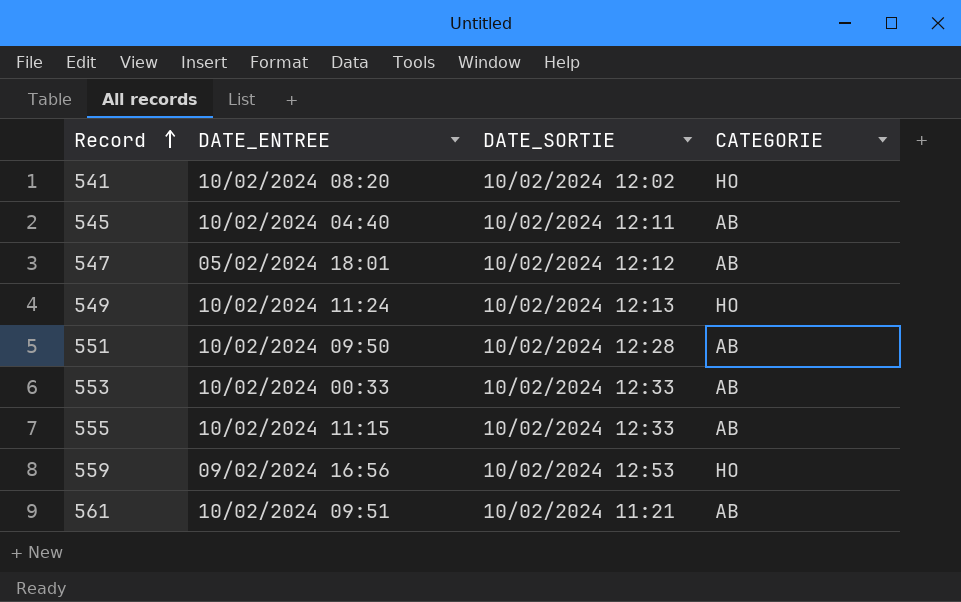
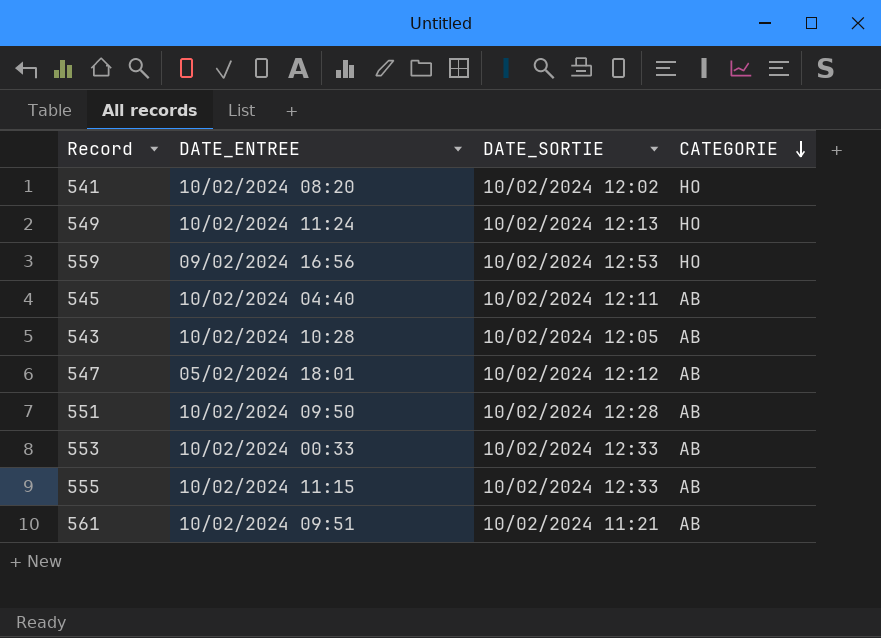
row order: Record ascending -> CATEGORIE descending
row 543: none -> 10/02/2024 10:28 | 10/02/2024 12:05 | AB

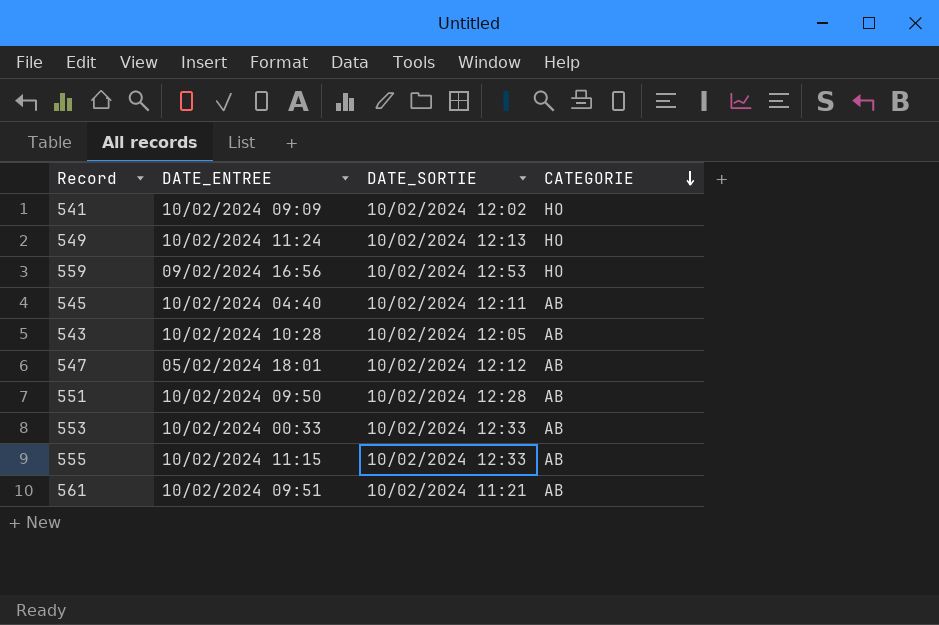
541 | DATE_ENTREE: 10/02/2024 08:20 -> 10/02/2024 09:09

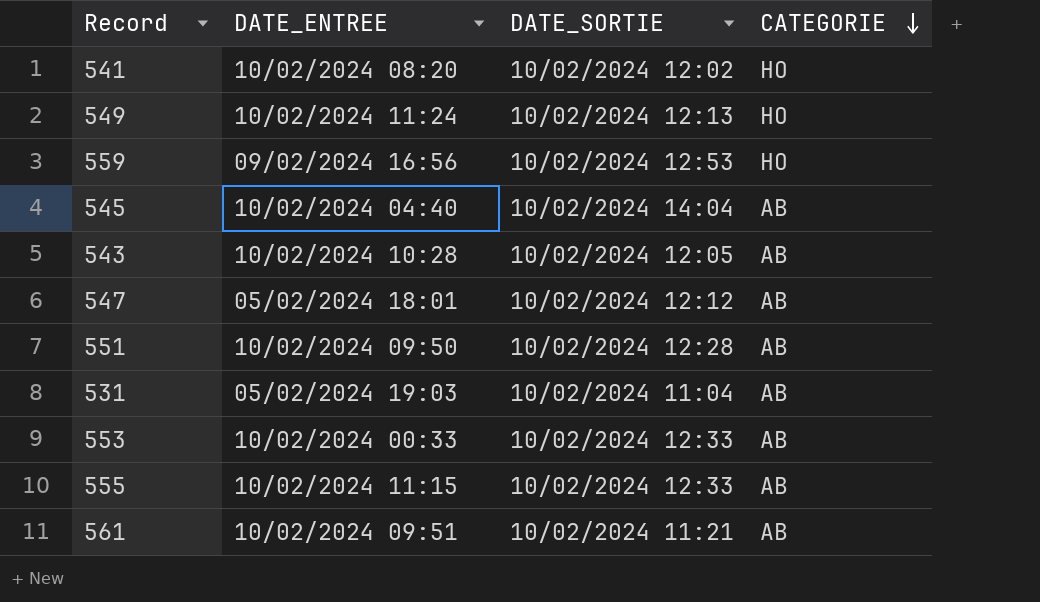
541 | DATE_ENTREE: 10/02/2024 09:09 -> 10/02/2024 08:20
545 | DATE_SORTIE: 10/02/2024 12:11 -> 10/02/2024 14:04
row 531: none -> 05/02/2024 19:03 | 10/02/2024 11:04 | AB

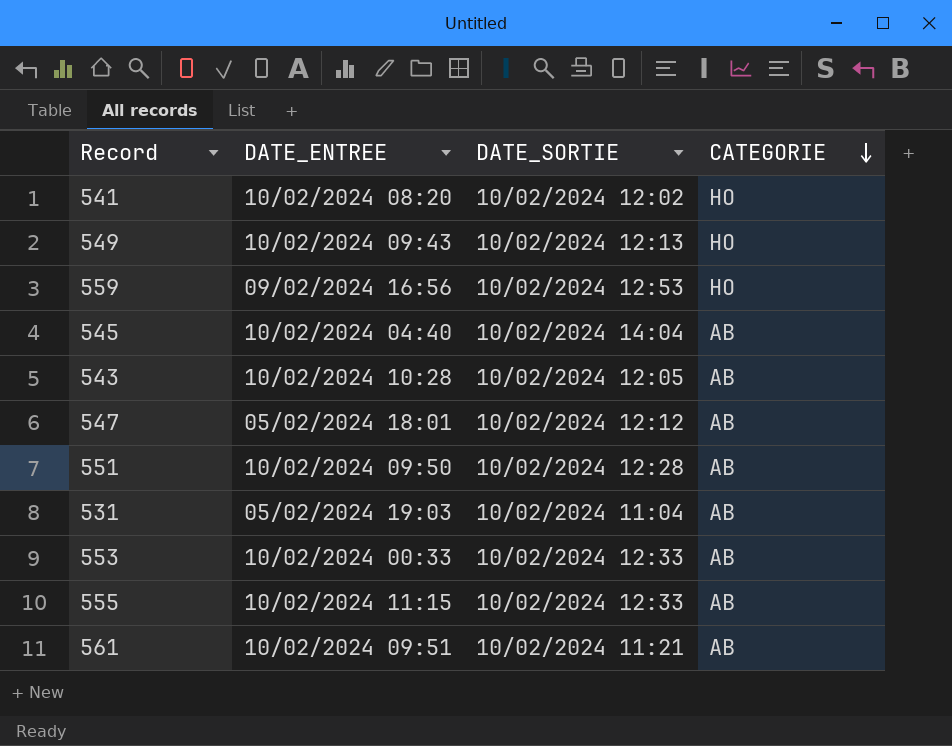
549 | DATE_ENTREE: 10/02/2024 11:24 -> 10/02/2024 09:43

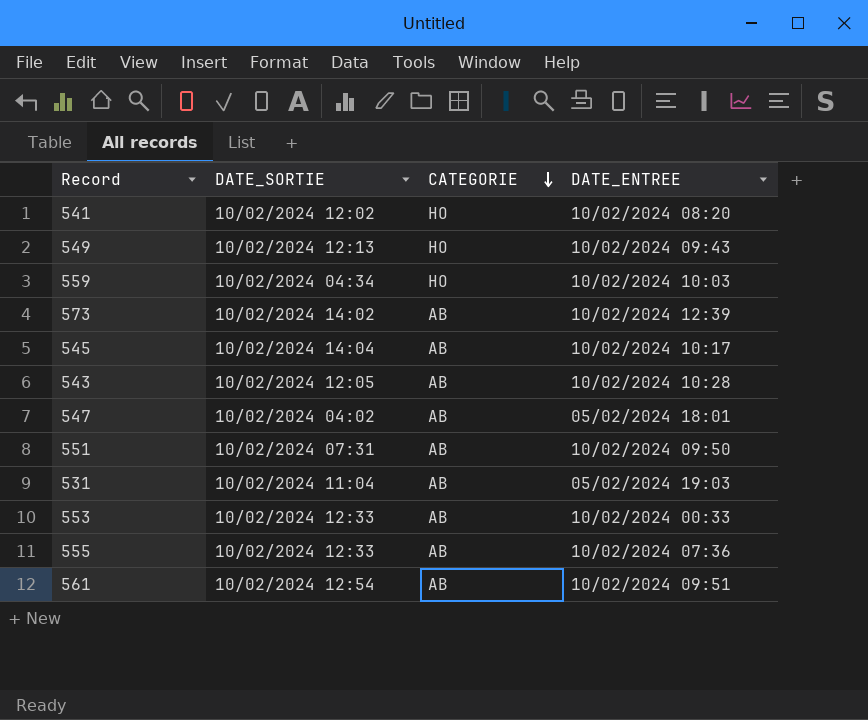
column DATE_ENTREE | position: 2 -> 4
559 | DATE_SORTIE: 10/02/2024 12:53 -> 10/02/2024 04:34
559 | DATE_ENTREE: 09/02/2024 16:56 -> 10/02/2024 10:03
row 573: none -> 10/02/2024 14:02 | AB | 10/02/2024 12:39
545 | DATE_ENTREE: 10/02/2024 04:40 -> 10/02/2024 10:17
547 | DATE_SORTIE: 10/02/2024 12:12 -> 10/02/2024 04:02
551 | DATE_SORTIE: 10/02/2024 12:28 -> 10/02/2024 07:31
555 | DATE_ENTREE: 10/02/2024 11:15 -> 10/02/2024 07:36
561 | DATE_SORTIE: 10/02/2024 11:21 -> 10/02/2024 12:54

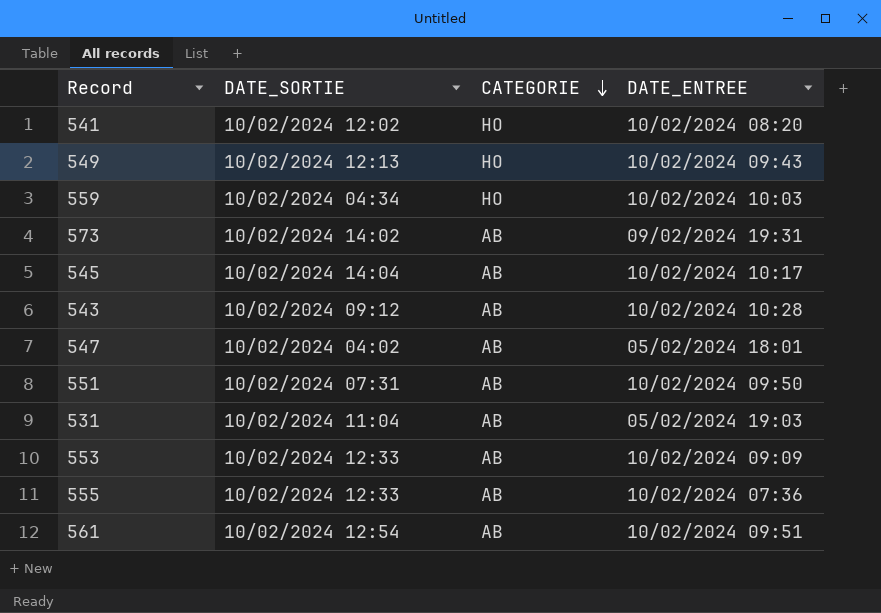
573 | DATE_ENTREE: 10/02/2024 12:39 -> 09/02/2024 19:31
543 | DATE_SORTIE: 10/02/2024 12:05 -> 10/02/2024 09:12
553 | DATE_ENTREE: 10/02/2024 00:33 -> 10/02/2024 09:09

